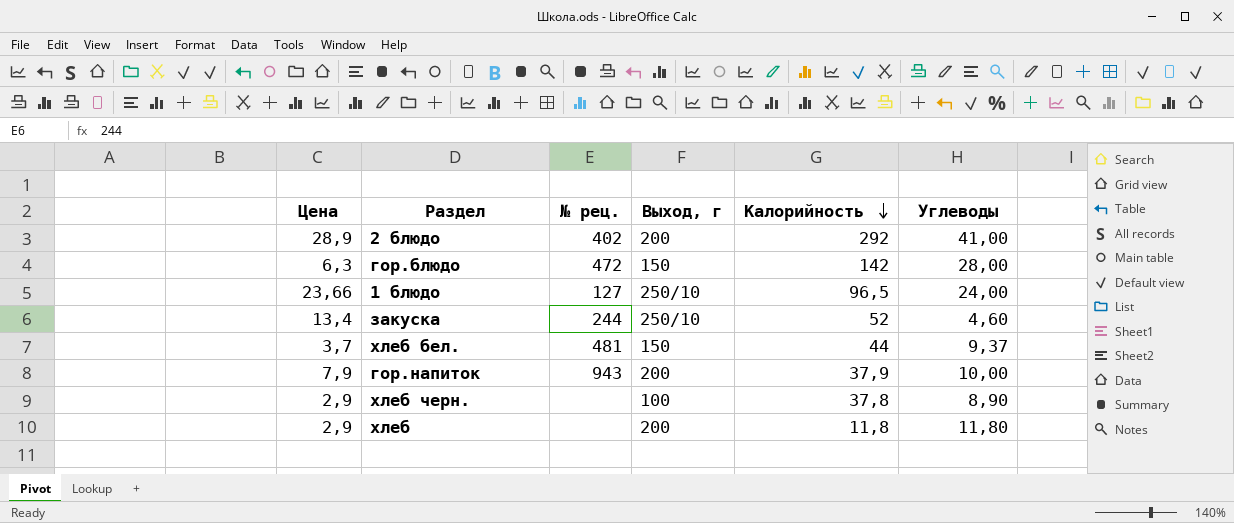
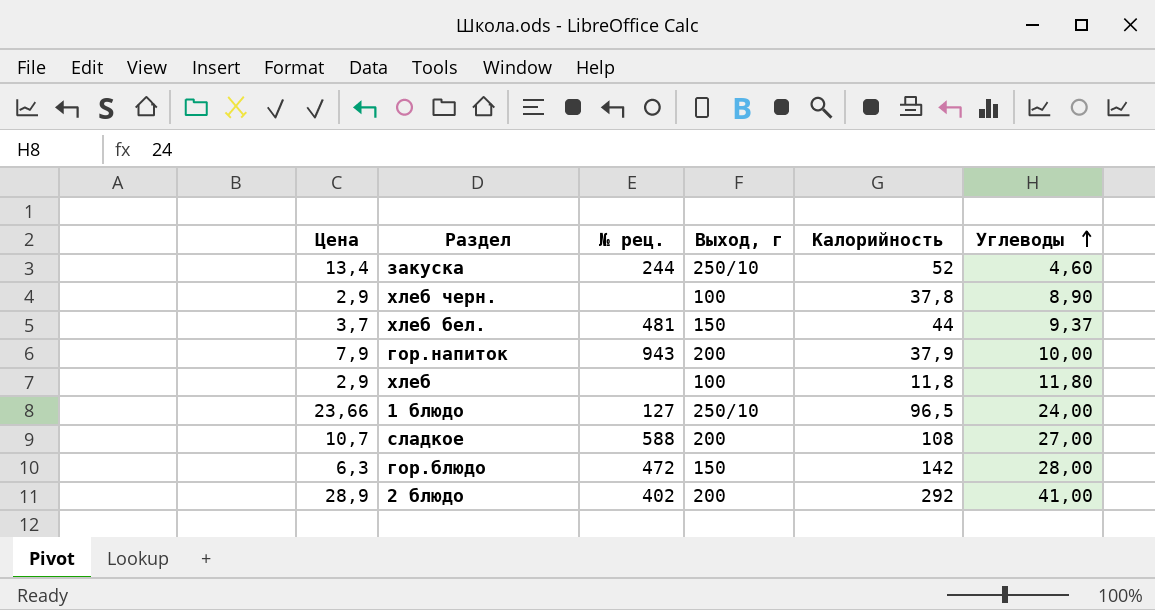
row order: Калорийность descending -> Углеводы ascending
хлеб | Выход, г: 200 -> 100
row сладкое: none -> 10,7 | 588 | 200 | 108 | 27,00

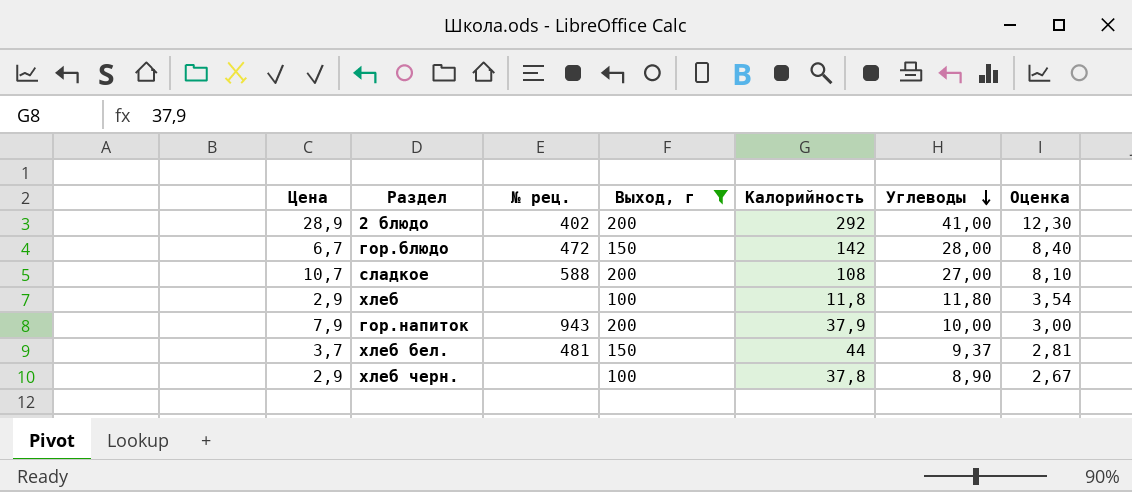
filter: none -> Выход, г != 250/10
row order: Углеводы ascending -> Углеводы descending
column Оценка | formula: none -> [Углеводы] * 0,3
гор.блюдо | Цена: 6,3 -> 6,7

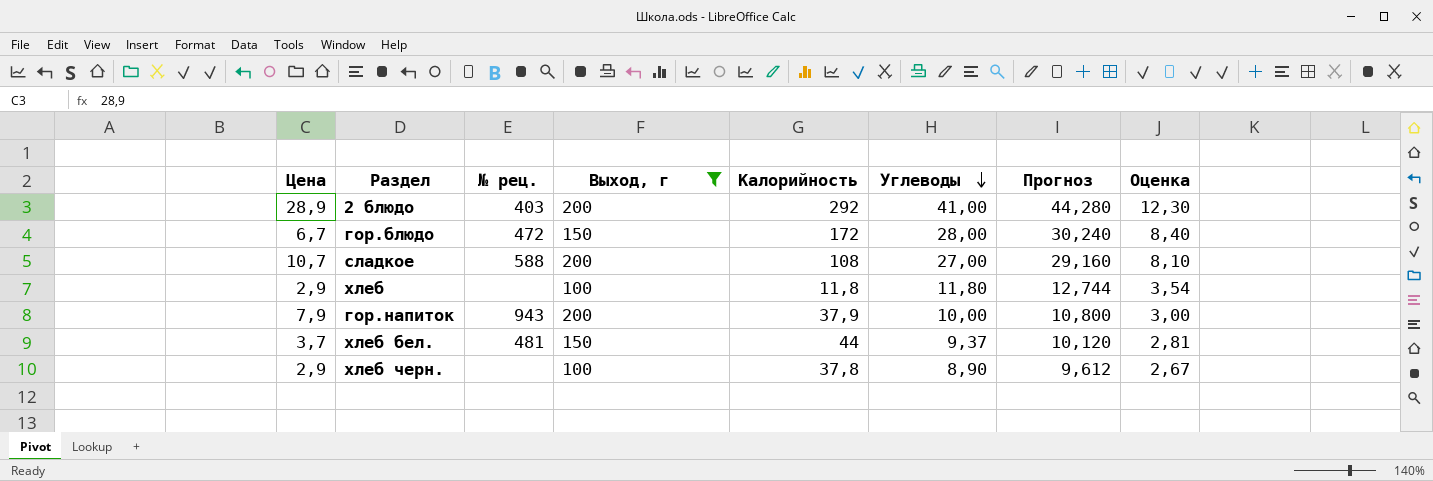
column Прогноз | formula: none -> [Углеводы] * 1,08
2 блюдо | № рец.: 402 -> 403
гор.блюдо | Калорийность: 142 -> 172

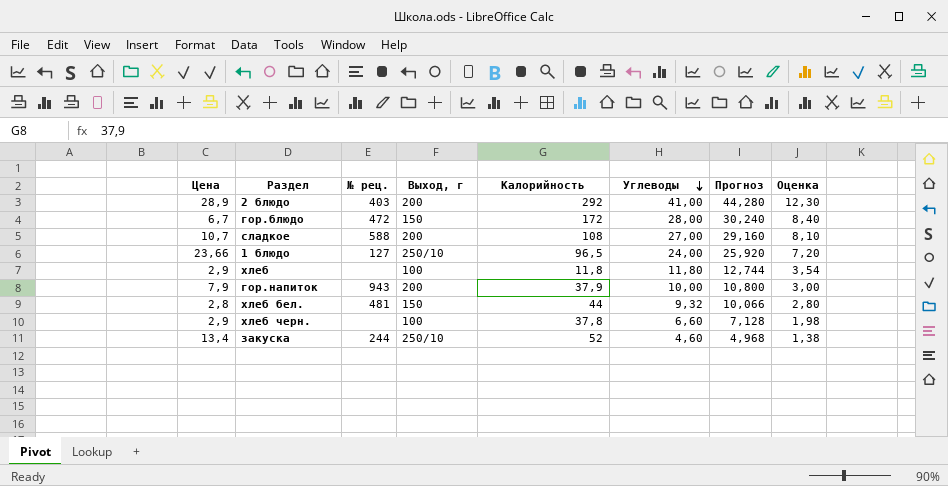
filter: Выход, г != 250/10 -> none
хлеб бел. | Цена: 3,7 -> 2,8
хлеб бел. | Углеводы: 9,37 -> 9,32
хлеб бел. | Прогноз: 10,120 -> 10,066
хлеб бел. | Оценка: 2,81 -> 2,80
хлеб черн. | Углеводы: 8,90 -> 6,60
хлеб черн. | Прогноз: 9,612 -> 7,128
хлеб черн. | Оценка: 2,67 -> 1,98

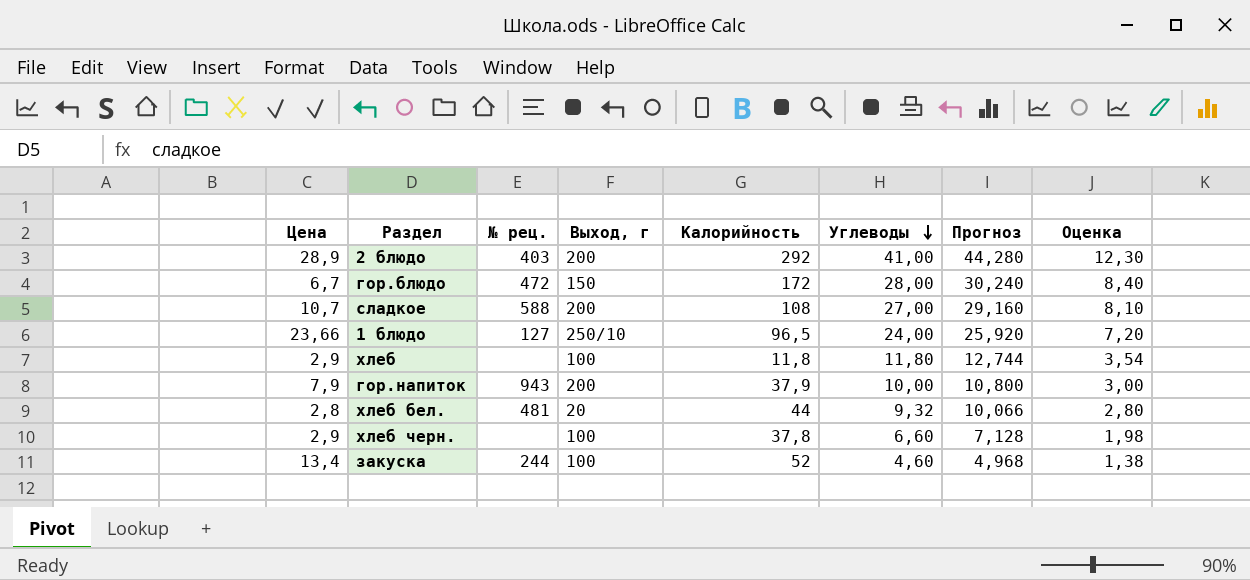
хлеб бел. | Выход, г: 150 -> 20
закуска | Выход, г: 250/10 -> 100

